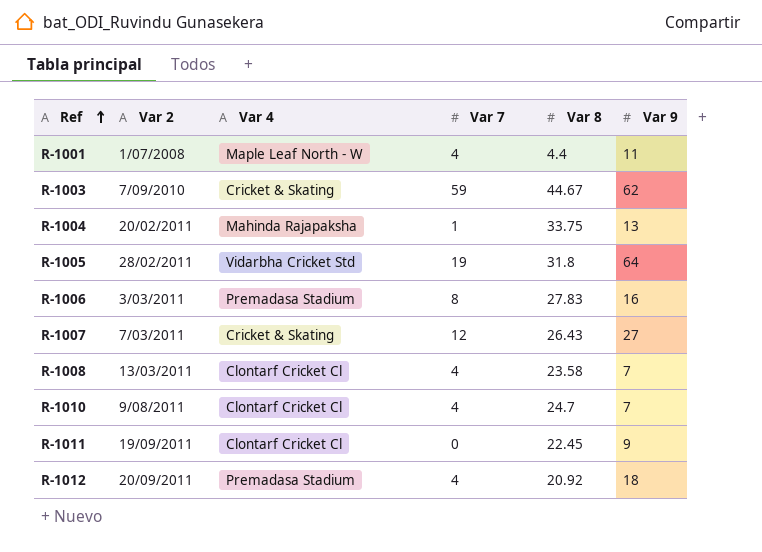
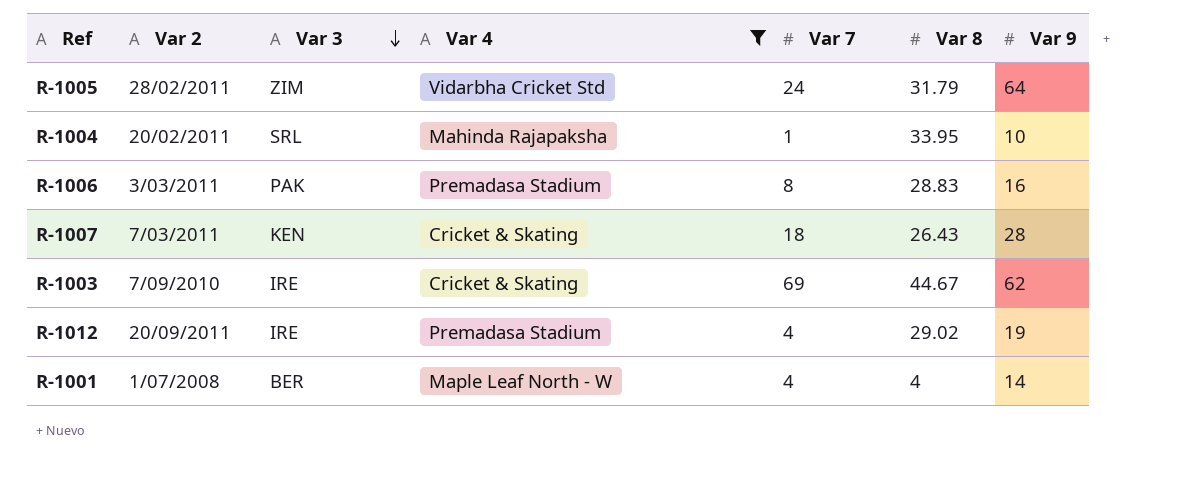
filter: none -> Var 4 != Clontarf Cricket Cl
row order: Ref ascending -> Var 3 descending
column Var 3 | position: none -> 3
R-1005 | Var 7: 19 -> 24
R-1005 | Var 8: 31.8 -> 31.79
R-1004 | Var 8: 33.75 -> 33.95
R-1004 | Var 9: 13 -> 10
R-1006 | Var 8: 27.83 -> 28.83
R-1007 | Var 7: 12 -> 18
R-1007 | Var 9: 27 -> 28
R-1003 | Var 7: 59 -> 69
R-1012 | Var 8: 20.92 -> 29.02
R-1012 | Var 9: 18 -> 19
R-1001 | Var 8: 4.4 -> 4
R-1001 | Var 9: 11 -> 14

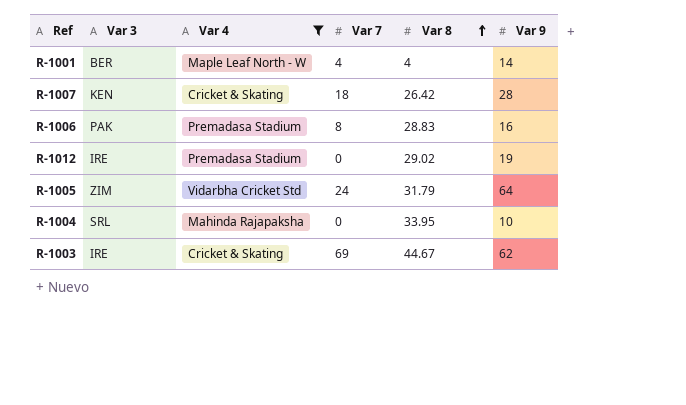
row order: Var 3 descending -> Var 8 ascending
column Var 2 | position: 2 -> none
R-1007 | Var 8: 26.43 -> 26.42
R-1012 | Var 7: 4 -> 0
R-1004 | Var 7: 1 -> 0

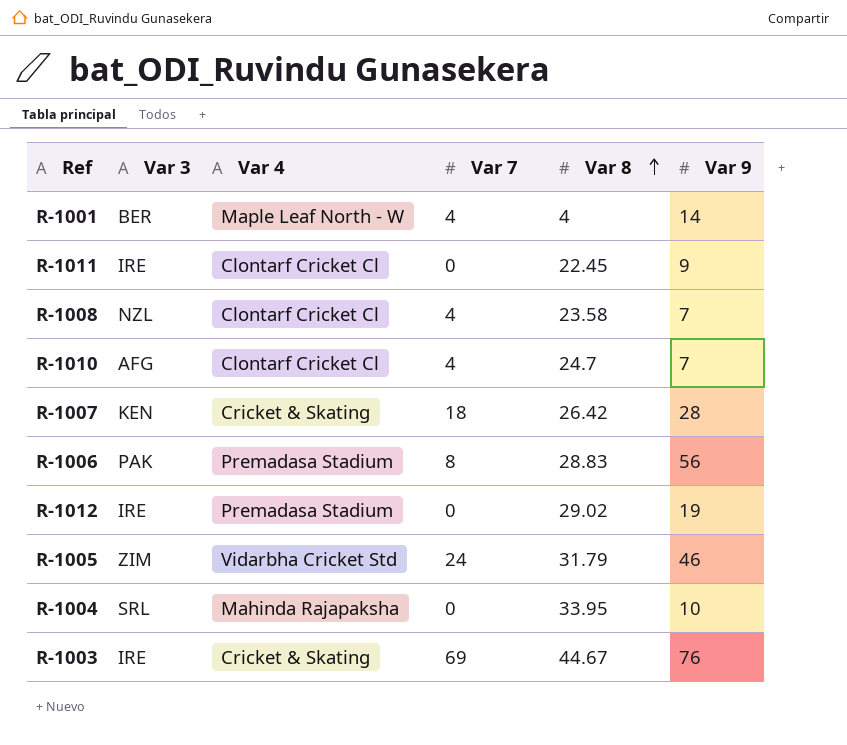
filter: Var 4 != Clontarf Cricket Cl -> none
R-1006 | Var 9: 16 -> 56
R-1005 | Var 9: 64 -> 46
R-1003 | Var 9: 62 -> 76

